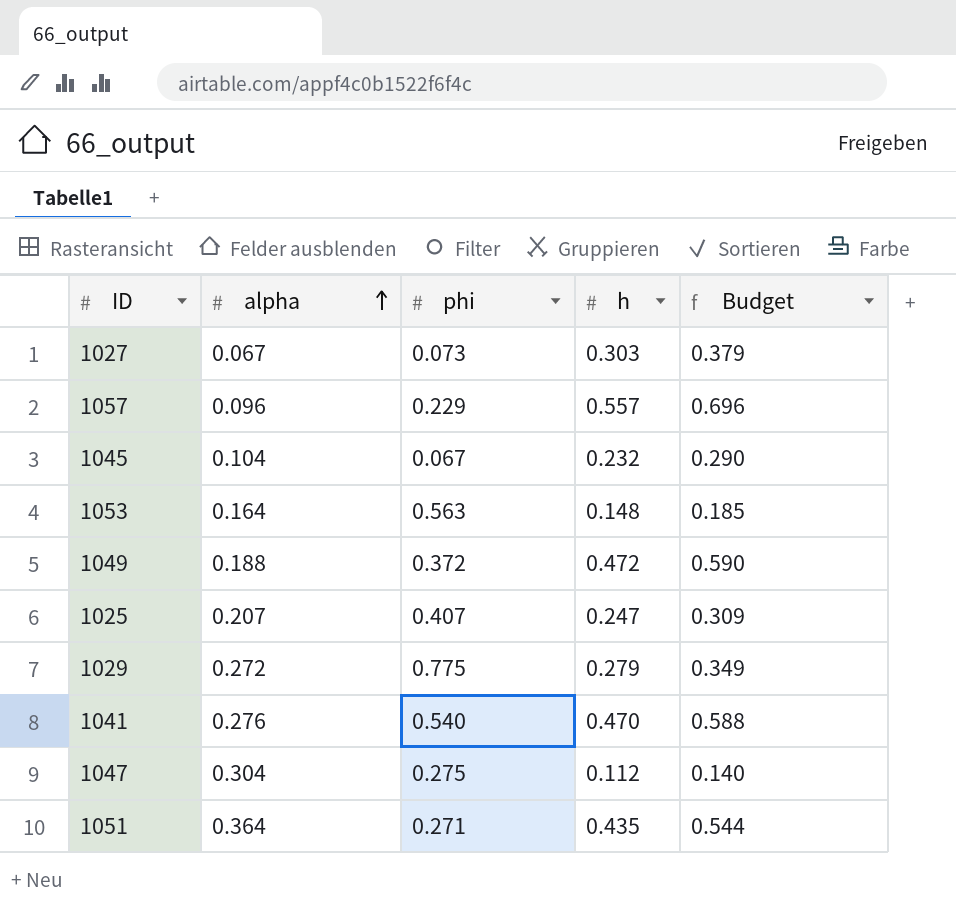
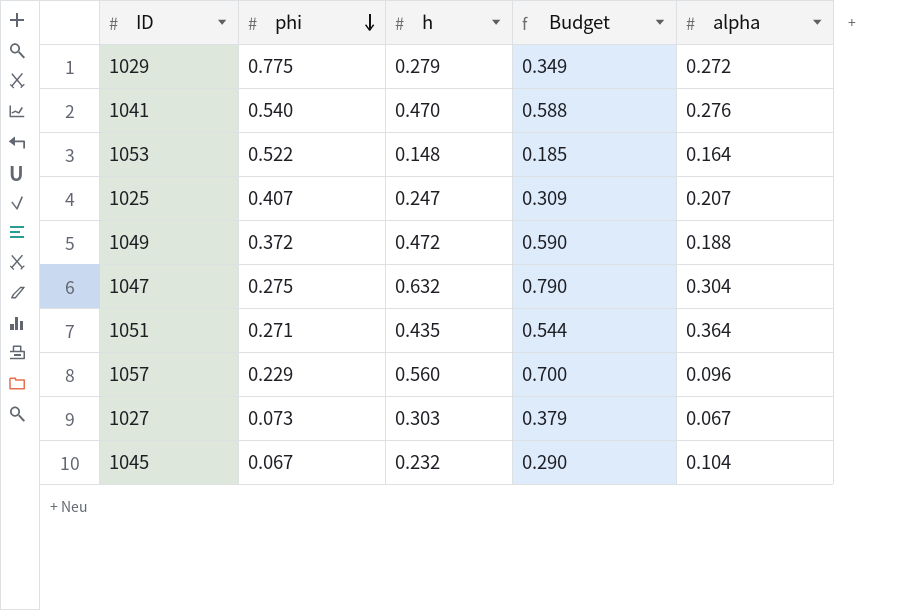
row order: alpha ascending -> phi descending
column alpha | position: 2 -> 5
1053 | phi: 0.563 -> 0.522
1047 | h: 0.112 -> 0.632
1047 | Budget: 0.140 -> 0.790
1057 | h: 0.557 -> 0.560
1057 | Budget: 0.696 -> 0.700

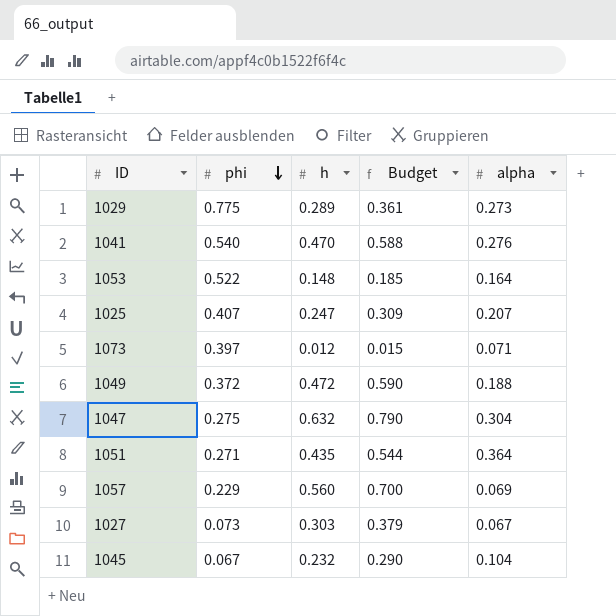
1029 | h: 0.279 -> 0.289
1029 | Budget: 0.349 -> 0.361
1029 | alpha: 0.272 -> 0.273
row 1073: none -> 0.397 | 0.012 | 0.015 | 0.071
1057 | alpha: 0.096 -> 0.069

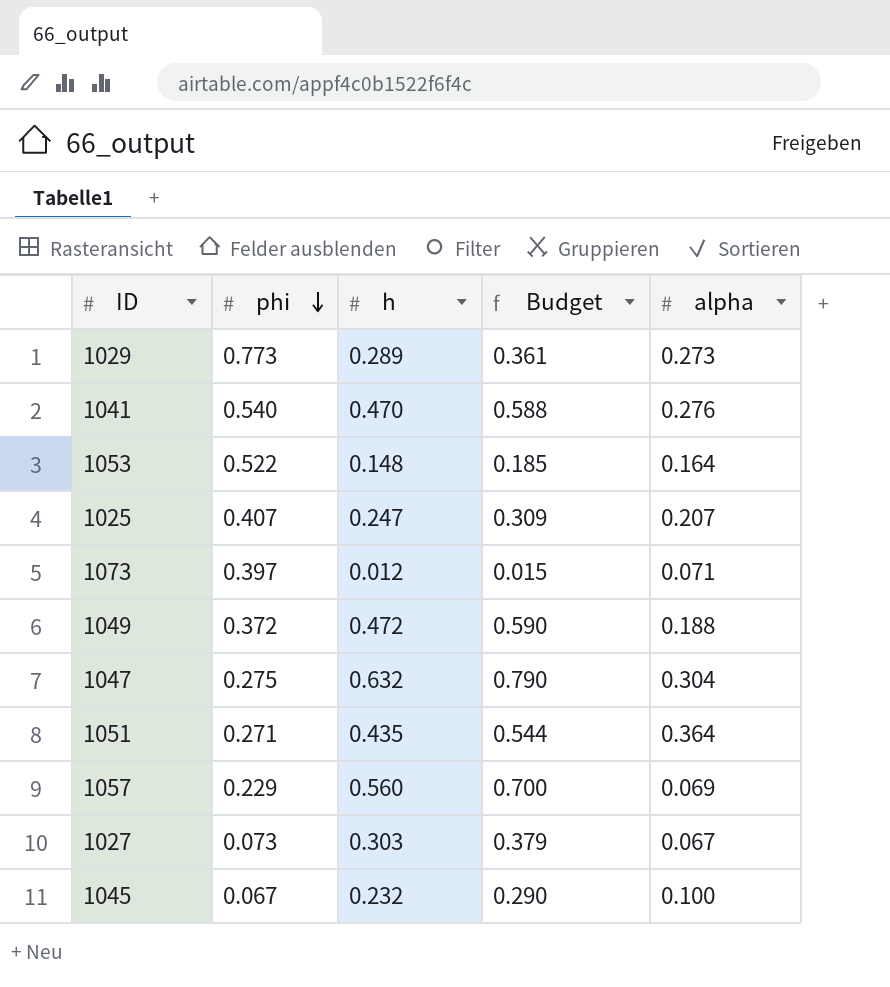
1029 | phi: 0.775 -> 0.773
1045 | alpha: 0.104 -> 0.100

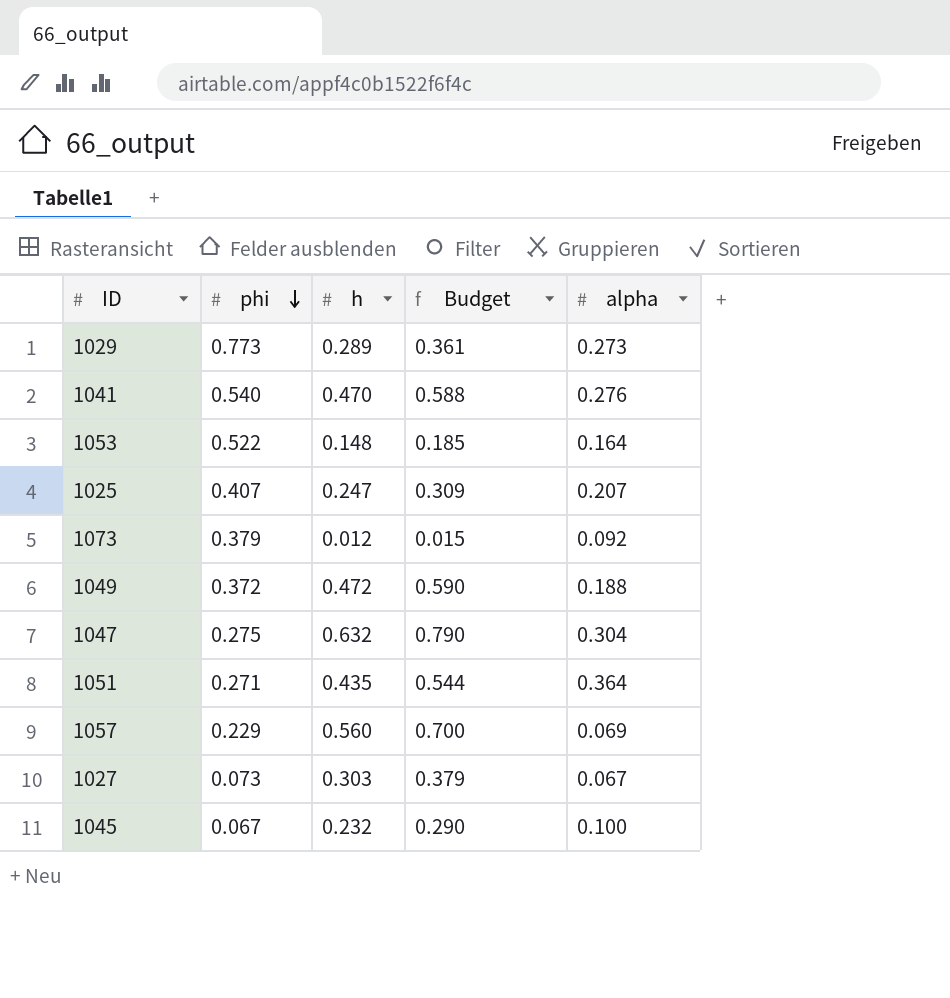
1073 | phi: 0.397 -> 0.379
1073 | alpha: 0.071 -> 0.092

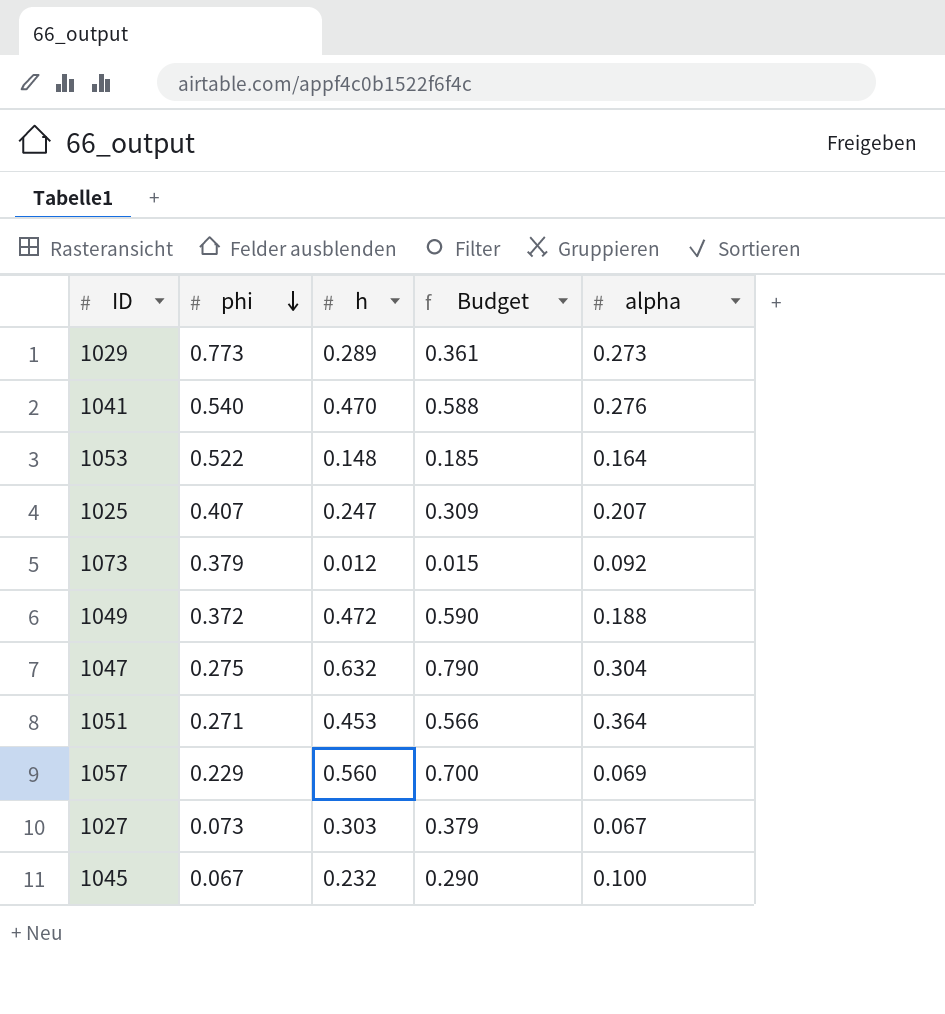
1051 | h: 0.435 -> 0.453
1051 | Budget: 0.544 -> 0.566

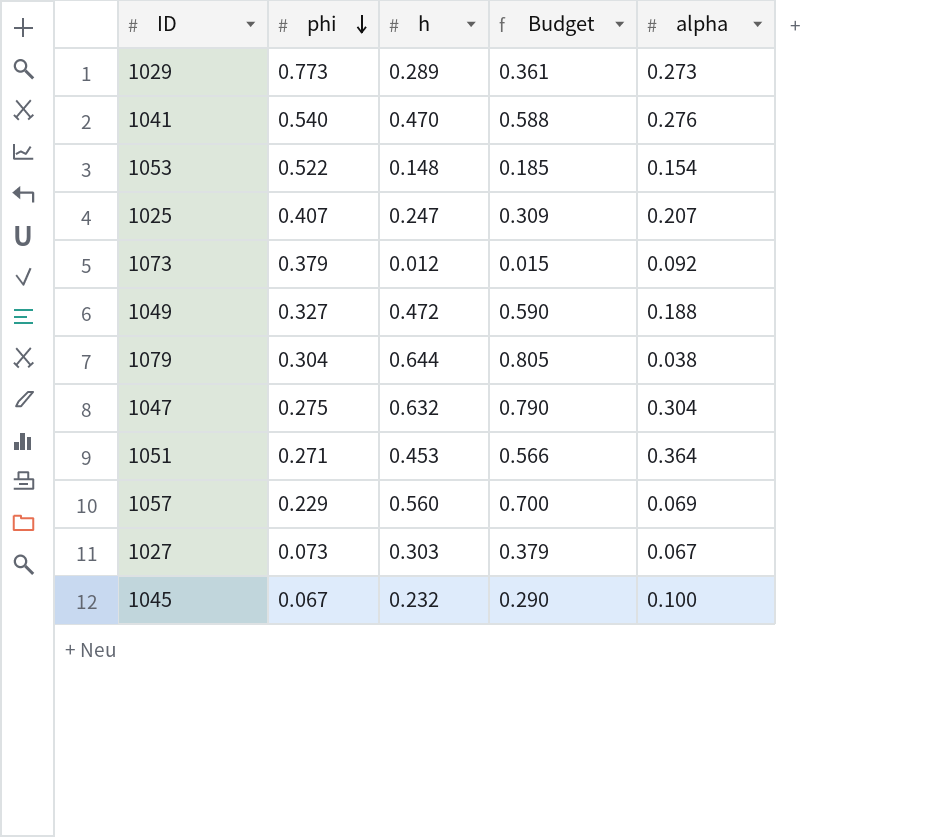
1053 | alpha: 0.164 -> 0.154
1049 | phi: 0.372 -> 0.327
row 1079: none -> 0.304 | 0.644 | 0.805 | 0.038

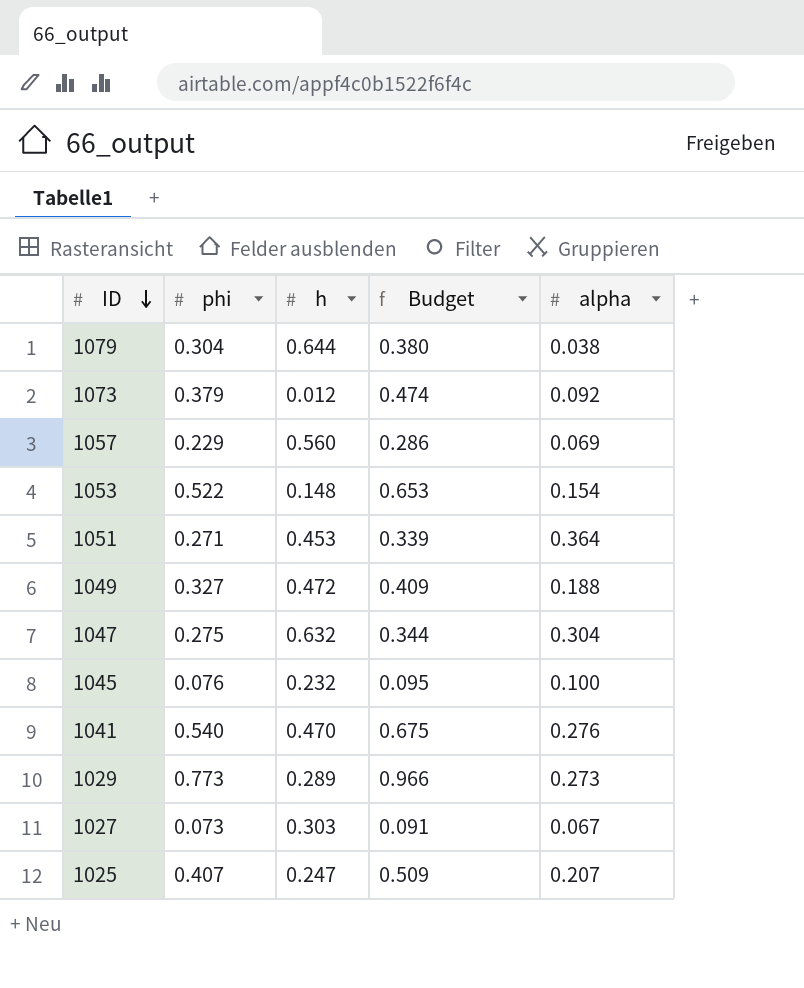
row order: phi descending -> ID descending
column Budget | formula: [h] * 1.25 -> [phi] * 1.25
1045 | phi: 0.067 -> 0.076

